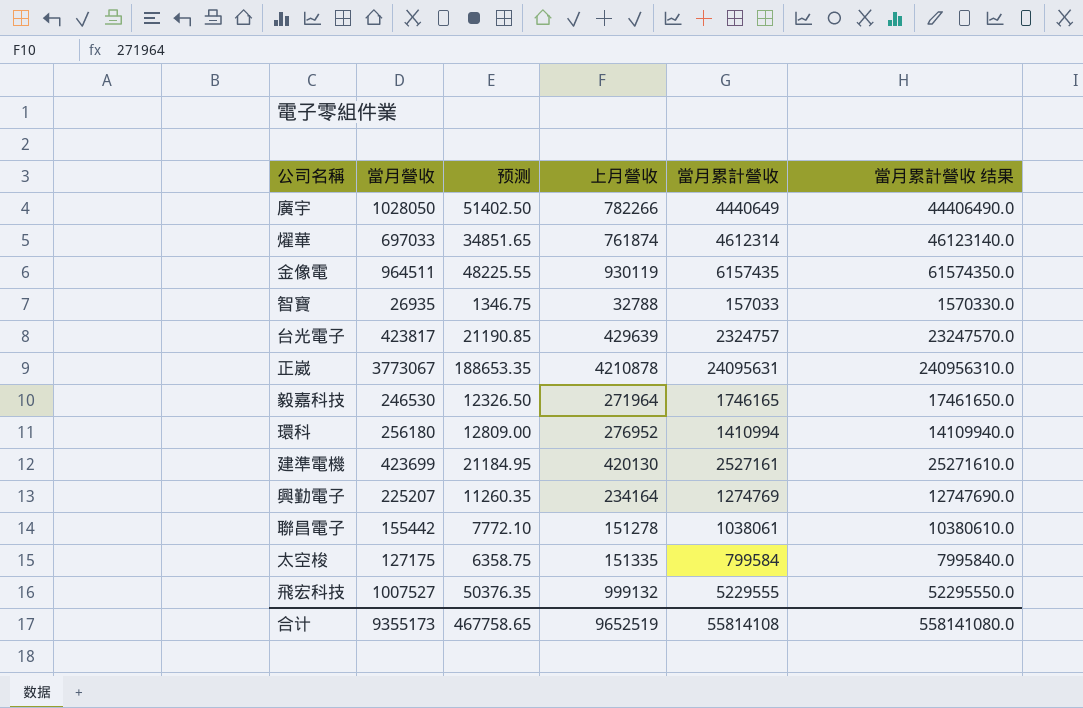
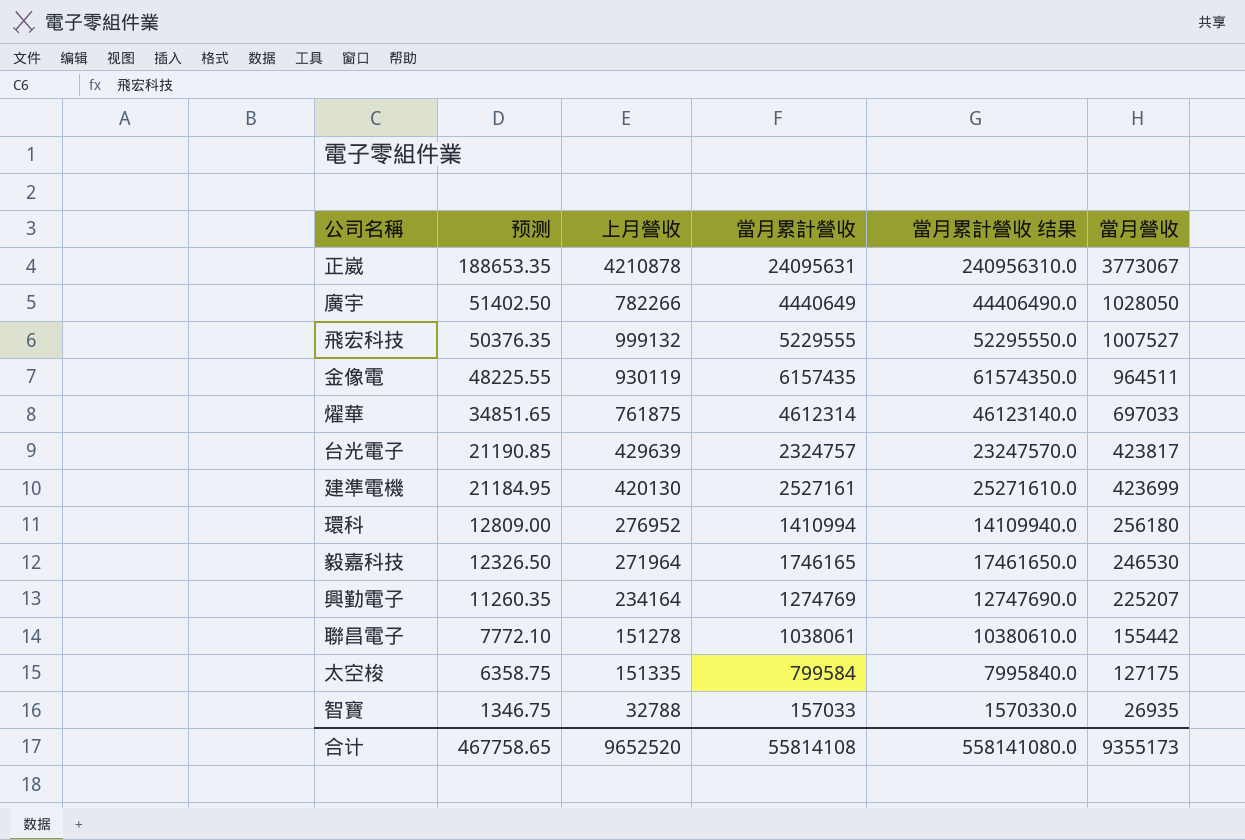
row order: none -> 预测 descending
column 當月營收 | position: 2 -> 6
燿華 | 上月營收: 761874 -> 761875
合计 | 上月營收: 9652519 -> 9652520

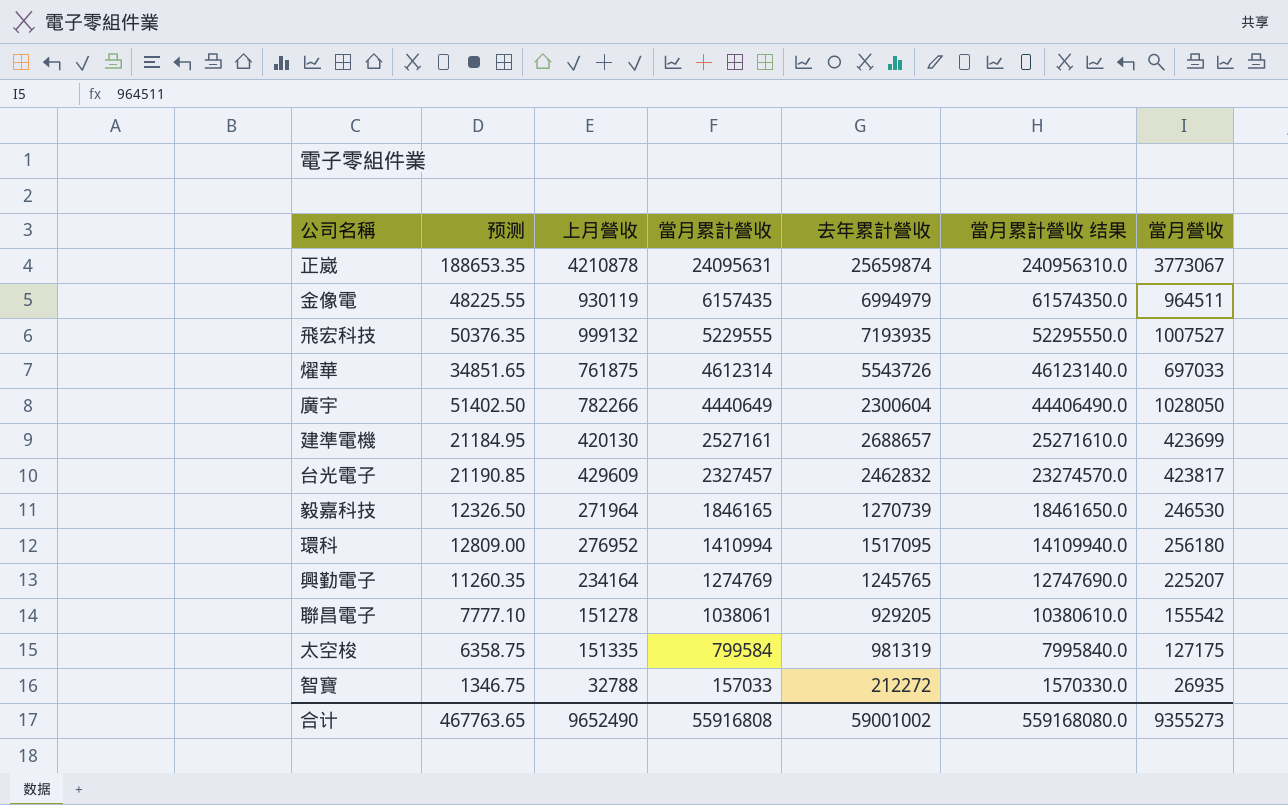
row order: 预测 descending -> 當月累計營收 descending
column 去年累計營收 | position: none -> 5
台光電子 | 上月營收: 429639 -> 429609
台光電子 | 當月累計營收: 2324757 -> 2327457
台光電子 | 當月累計營收 结果: 23247570.0 -> 23274570.0
毅嘉科技 | 當月累計營收: 1746165 -> 1846165
毅嘉科技 | 當月累計營收 结果: 17461650.0 -> 18461650.0
聯昌電子 | 预测: 7772.10 -> 7777.10
聯昌電子 | 當月營收: 155442 -> 155542
合计 | 预测: 467758.65 -> 467763.65
合计 | 上月營收: 9652520 -> 9652490
合计 | 當月累計營收: 55814108 -> 55916808
合计 | 當月累計營收 结果: 558141080.0 -> 559168080.0
合计 | 當月營收: 9355173 -> 9355273

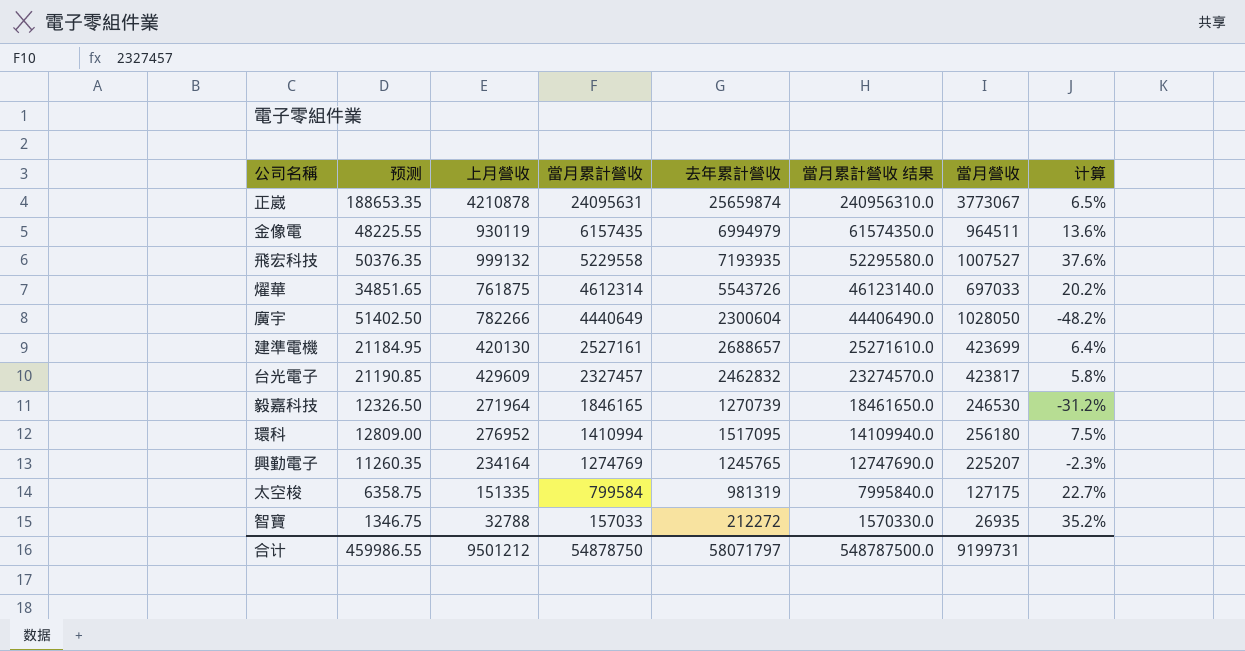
column 计算 | formula: none -> ([去年累計營收] - [當月累計營收]) / [當月累計營收]
row 聯昌電子: 7777.10 | 151278 | 1038061 | 929205 | 10380610.0 | 155542 -> none
飛宏科技 | 當月累計營收: 5229555 -> 5229558
飛宏科技 | 當月累計營收 结果: 52295550.0 -> 52295580.0
合计 | 预测: 467763.65 -> 459986.55
合计 | 上月營收: 9652490 -> 9501212
合计 | 當月累計營收: 55916808 -> 54878750
合计 | 去年累計營收: 59001002 -> 58071797
合计 | 當月累計營收 结果: 559168080.0 -> 548787500.0
合计 | 當月營收: 9355273 -> 9199731

